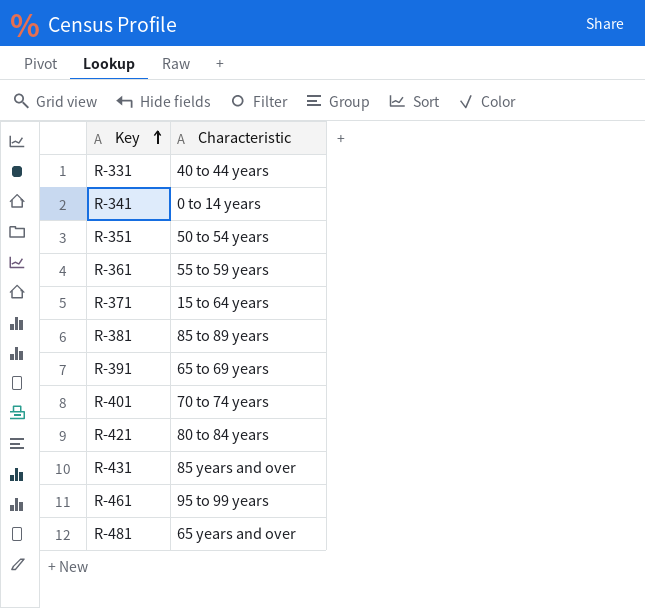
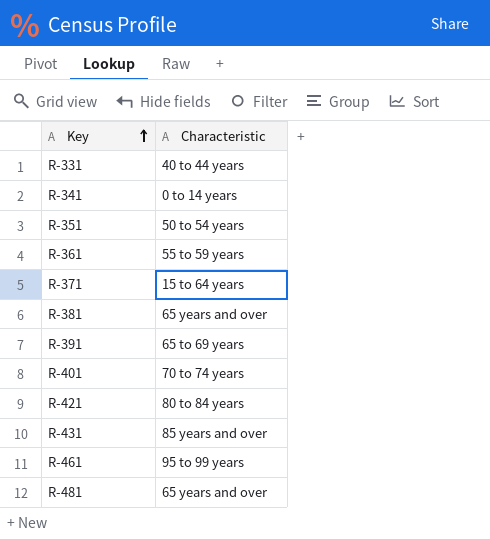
R-381 | Characteristic: 85 to 89 years -> 65 years and over

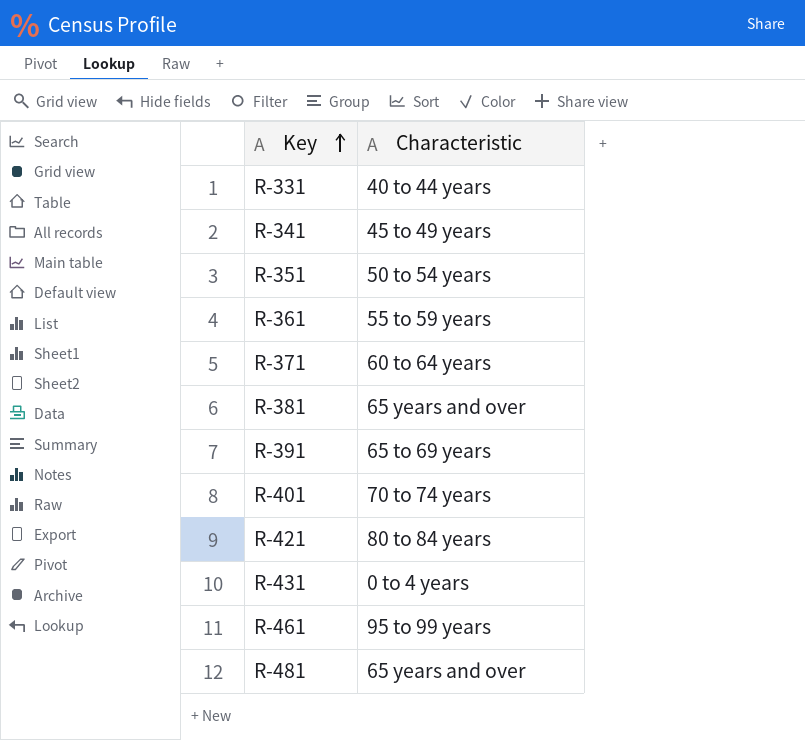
R-341 | Characteristic: 0 to 14 years -> 45 to 49 years
R-371 | Characteristic: 15 to 64 years -> 60 to 64 years
R-431 | Characteristic: 85 years and over -> 0 to 4 years

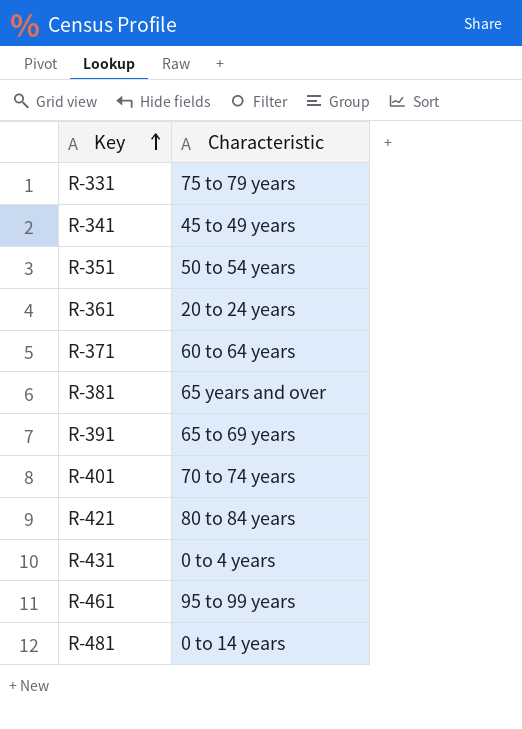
R-331 | Characteristic: 40 to 44 years -> 75 to 79 years
R-361 | Characteristic: 55 to 59 years -> 20 to 24 years
R-481 | Characteristic: 65 years and over -> 0 to 14 years

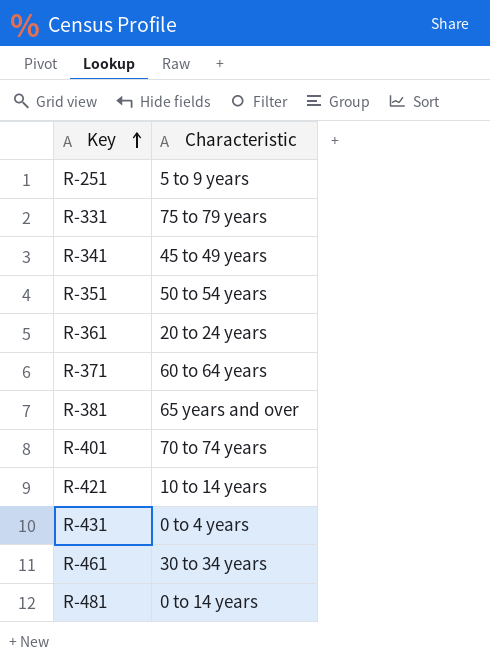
row R-391: 65 to 69 years -> none
row R-251: none -> 5 to 9 years
R-421 | Characteristic: 80 to 84 years -> 10 to 14 years
R-461 | Characteristic: 95 to 99 years -> 30 to 34 years

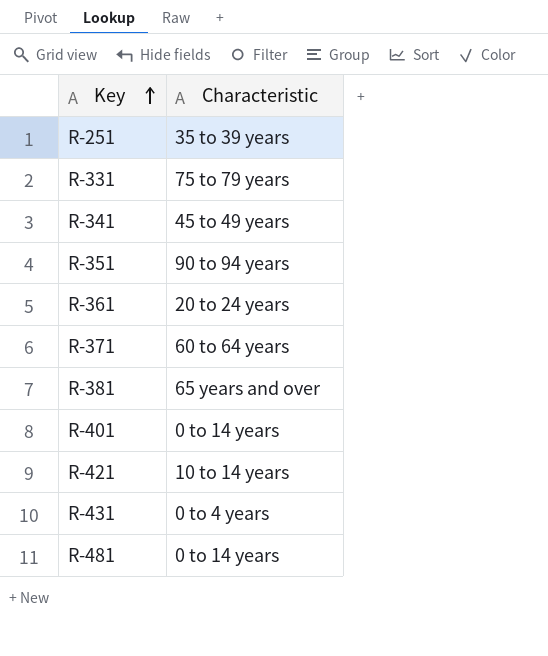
row R-461: 30 to 34 years -> none
R-251 | Characteristic: 5 to 9 years -> 35 to 39 years
R-351 | Characteristic: 50 to 54 years -> 90 to 94 years
R-401 | Characteristic: 70 to 74 years -> 0 to 14 years

